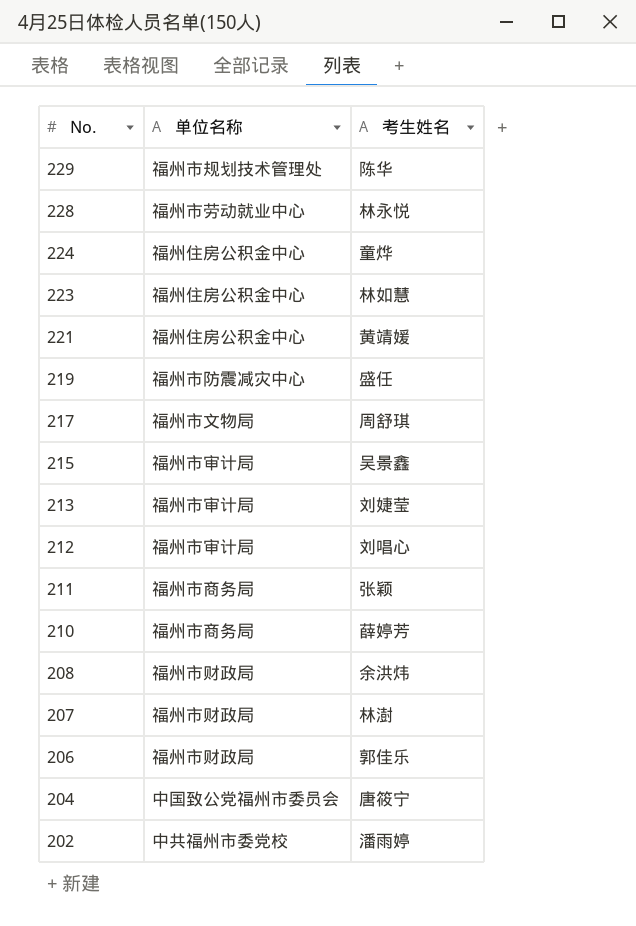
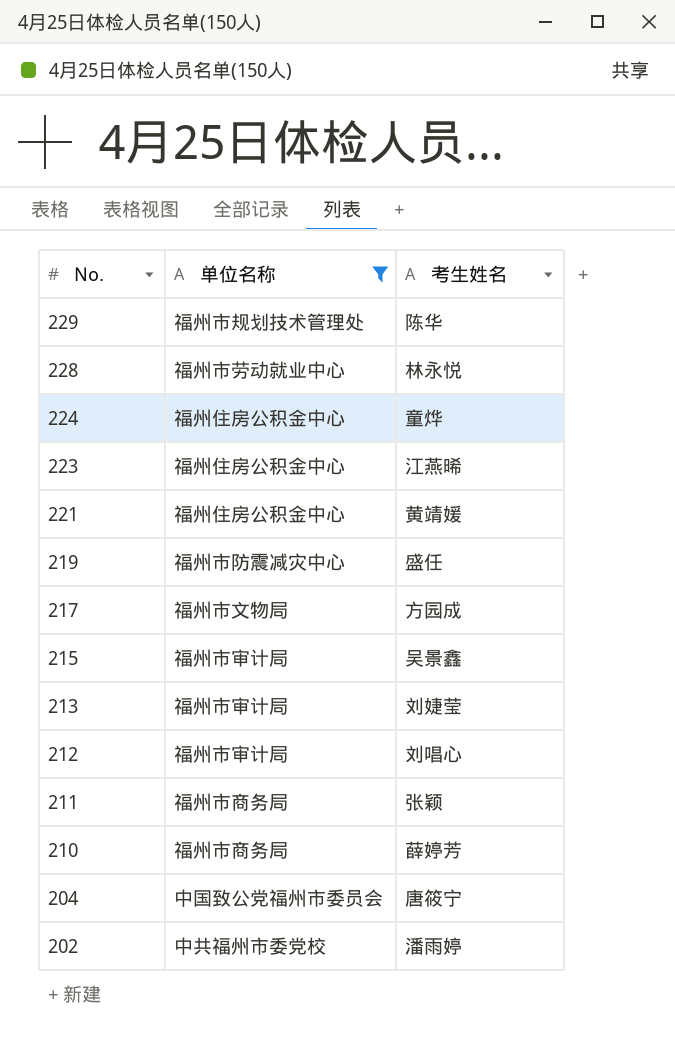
filter: none -> 单位名称 != 福州市财政局
223 | 考生姓名: 林如慧 -> 江燕晞
217 | 考生姓名: 周舒琪 -> 方园成

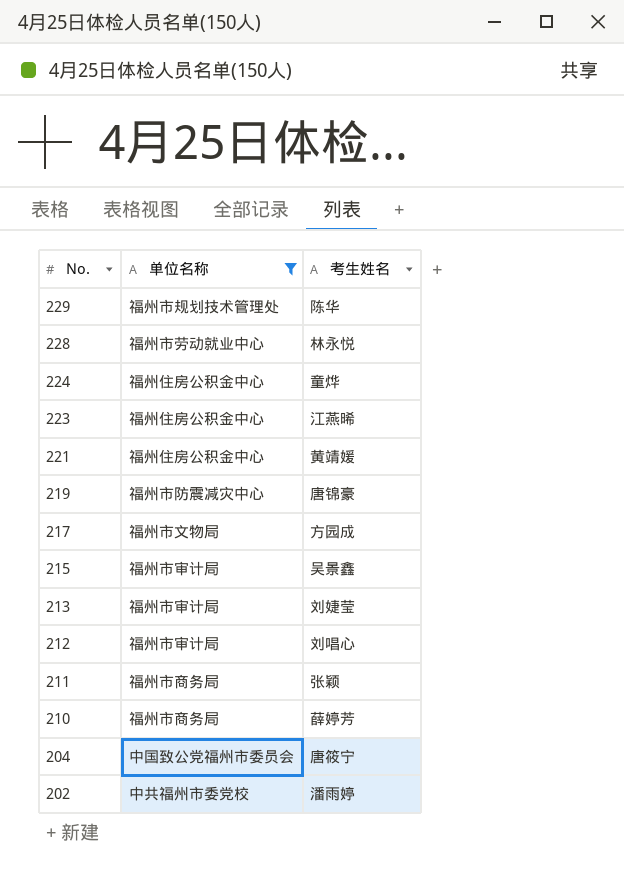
219 | 考生姓名: 盛任 -> 唐锦豪

